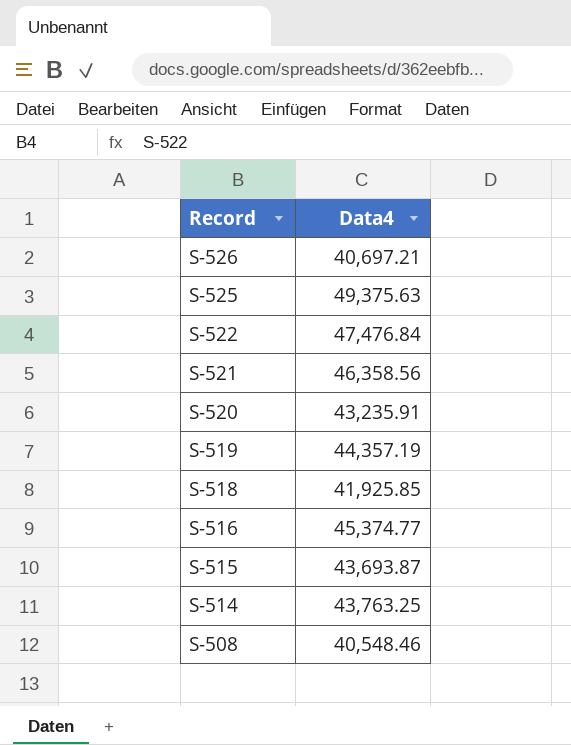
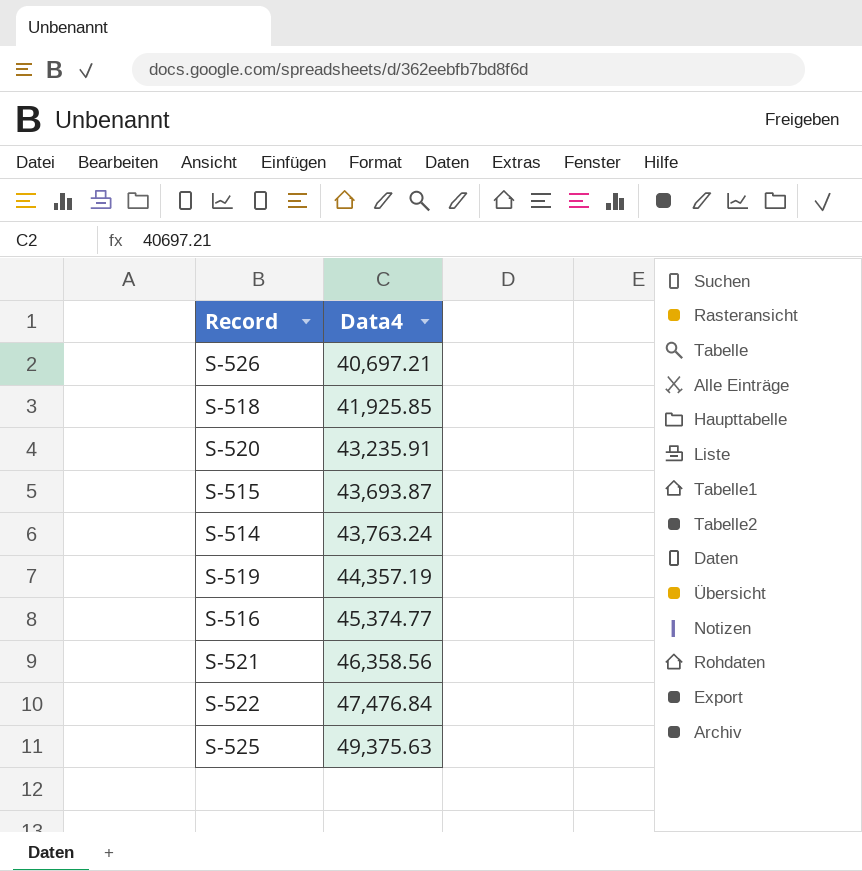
row order: Record descending -> Data4 ascending
row S-508: 40,548.46 -> none
S-514 | Data4: 43,763.25 -> 43,763.24

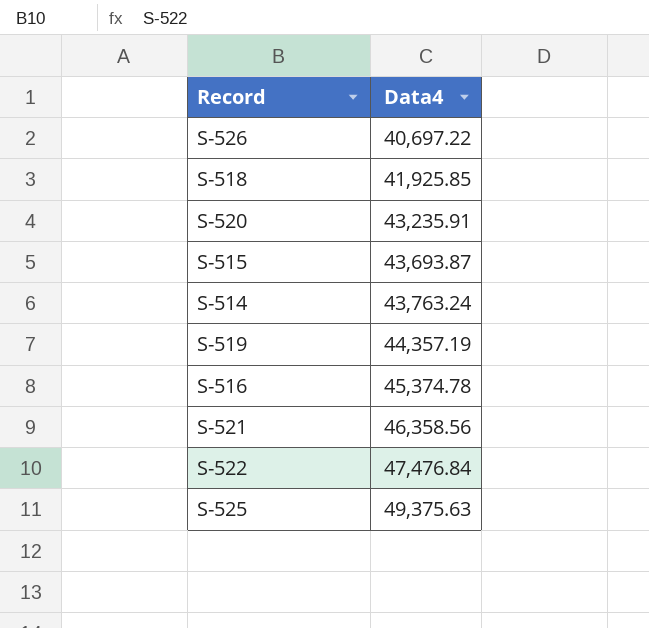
S-526 | Data4: 40,697.21 -> 40,697.22
S-516 | Data4: 45,374.77 -> 45,374.78

